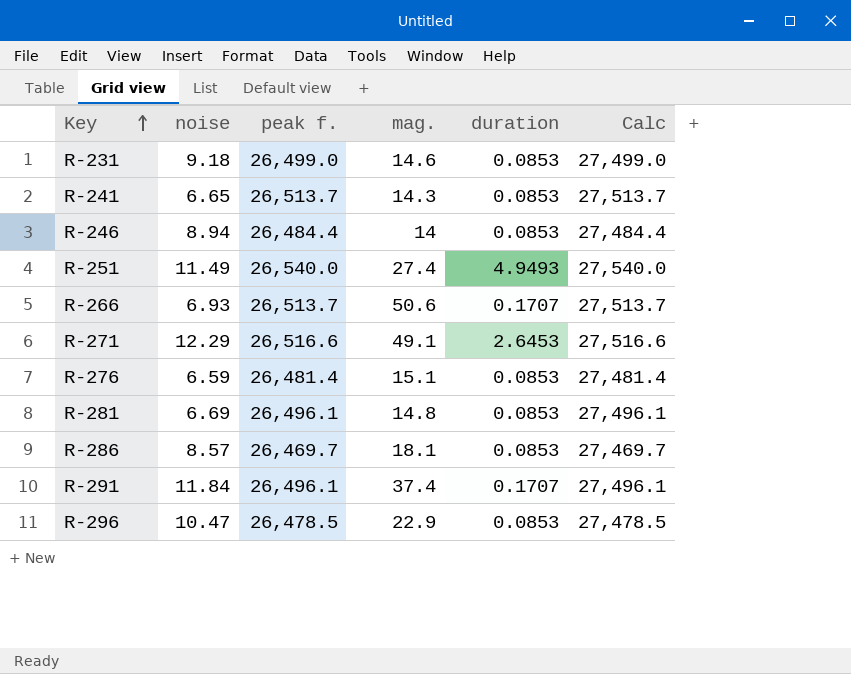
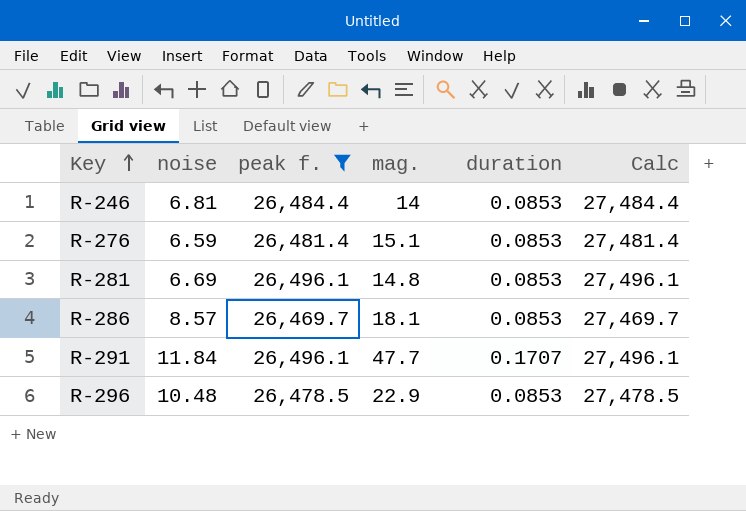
filter: none -> peak f. <= 26,496.1
R-246 | noise: 8.94 -> 6.81
R-291 | mag.: 37.4 -> 47.7
R-296 | noise: 10.47 -> 10.48

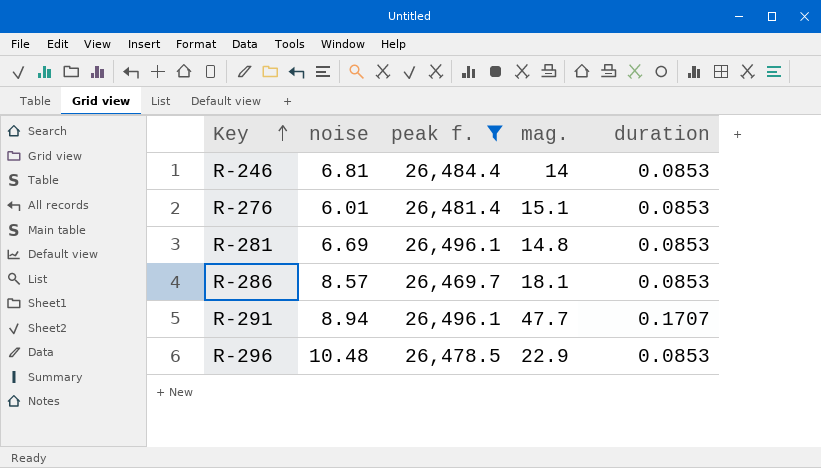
column Calc | formula: [peak f.] + 1000 -> none
R-276 | noise: 6.59 -> 6.01
R-291 | noise: 11.84 -> 8.94

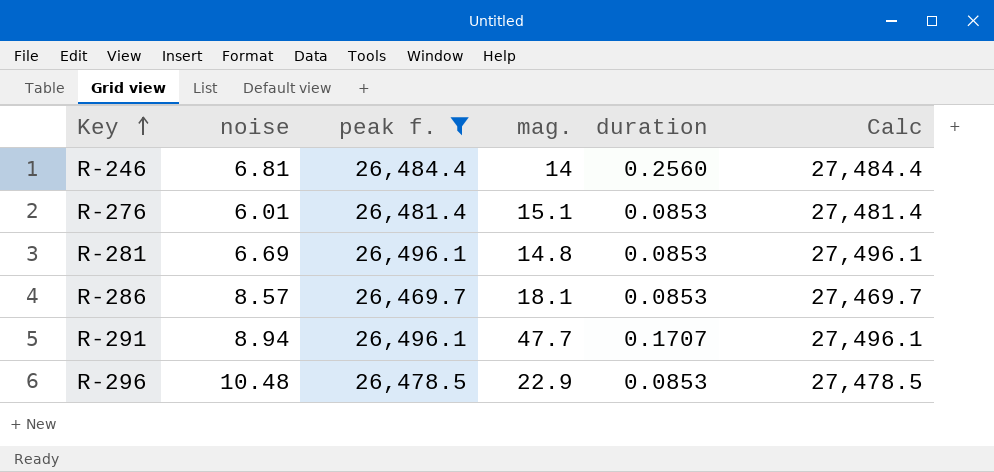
column Calc | formula: none -> [peak f.] + 1000
R-246 | duration: 0.0853 -> 0.2560

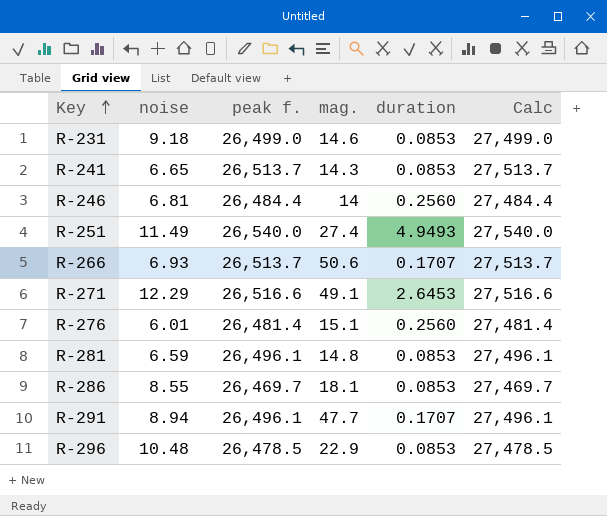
filter: peak f. <= 26,496.1 -> none
R-276 | duration: 0.0853 -> 0.2560
R-281 | noise: 6.69 -> 6.59
R-286 | noise: 8.57 -> 8.55

